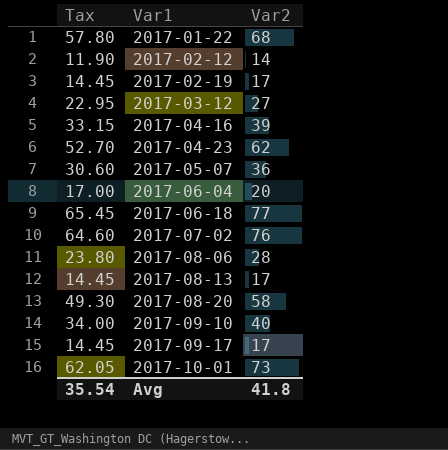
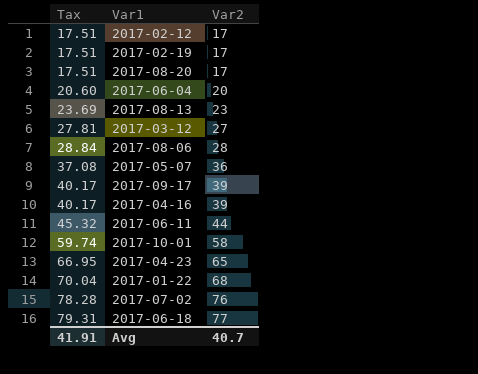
row order: Var1 ascending -> Tax ascending
column Tax | formula: [Var2] * 0.85 -> [Var2] * 1.03
row 2017-09-10: 34.00 | 40 -> none
2017-02-12 | Var2: 14 -> 17
2017-08-20 | Var2: 58 -> 17
2017-08-13 | Var2: 17 -> 23
2017-09-17 | Var2: 17 -> 39
row 2017-06-11: none -> 45.32 | 44
2017-10-01 | Var2: 73 -> 58
2017-04-23 | Var2: 62 -> 65
Avg | Tax: 35.54 -> 41.91
Avg | Var2: 41.8 -> 40.7

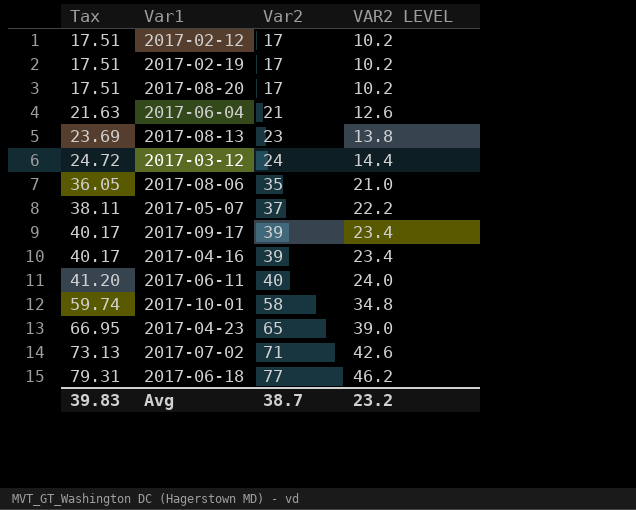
column VAR2 LEVEL | formula: none -> [Var2] * 0.6
row 2017-01-22: 70.04 | 68 -> none
2017-06-04 | Tax: 20.60 -> 21.63
2017-06-04 | Var2: 20 -> 21
2017-03-12 | Tax: 27.81 -> 24.72
2017-03-12 | Var2: 27 -> 24
2017-08-06 | Tax: 28.84 -> 36.05
2017-08-06 | Var2: 28 -> 35
2017-05-07 | Tax: 37.08 -> 38.11
2017-05-07 | Var2: 36 -> 37
2017-06-11 | Tax: 45.32 -> 41.20
2017-06-11 | Var2: 44 -> 40
2017-07-02 | Tax: 78.28 -> 73.13
2017-07-02 | Var2: 76 -> 71
Avg | Tax: 41.91 -> 39.83
Avg | Var2: 40.7 -> 38.7

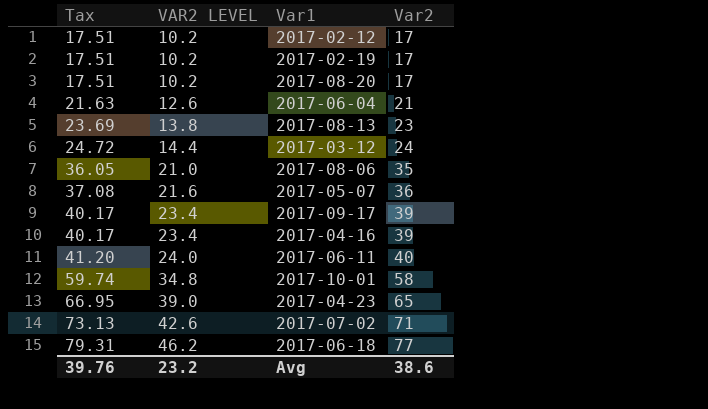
column VAR2 LEVEL | position: 4 -> 2
2017-05-07 | Tax: 38.11 -> 37.08
2017-05-07 | VAR2 LEVEL: 22.2 -> 21.6
2017-05-07 | Var2: 37 -> 36
Avg | Tax: 39.83 -> 39.76
Avg | Var2: 38.7 -> 38.6

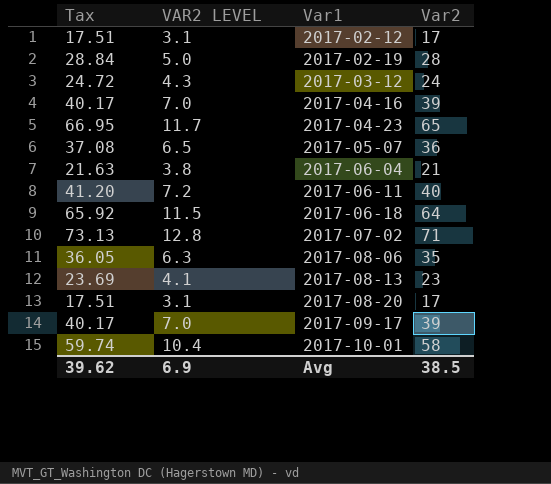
row order: Tax ascending -> Var1 ascending
column VAR2 LEVEL | formula: [Var2] * 0.6 -> [Var2] * 0.18
2017-02-19 | Tax: 17.51 -> 28.84
2017-02-19 | Var2: 17 -> 28
2017-06-18 | Tax: 79.31 -> 65.92
2017-06-18 | Var2: 77 -> 64
Avg | Tax: 39.76 -> 39.62
Avg | VAR2 LEVEL: 23.2 -> 6.9
Avg | Var2: 38.6 -> 38.5

